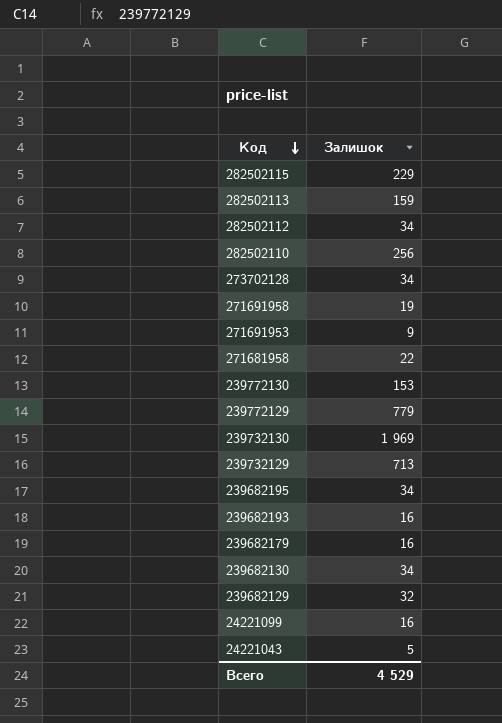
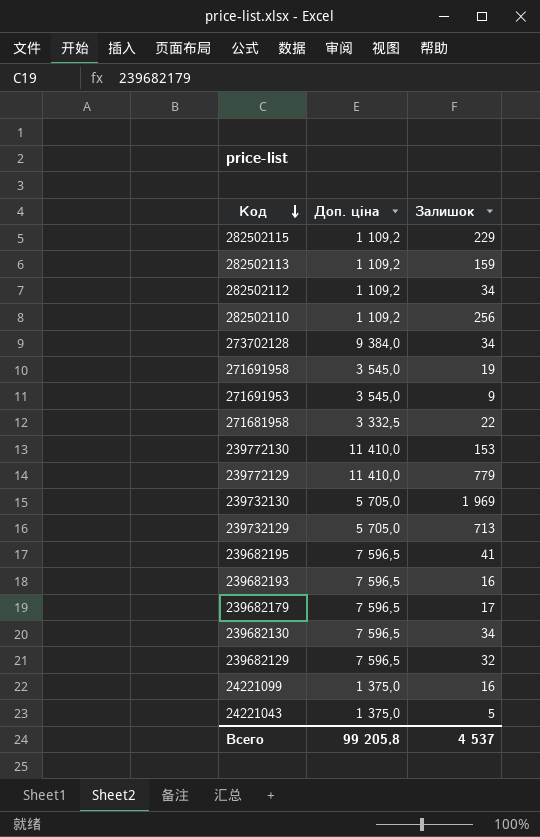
column Доп. ціна | position: none -> 2
239682195 | Залишок: 34 -> 41
239682179 | Залишок: 16 -> 17
Всего | Залишок: 4 529 -> 4 537

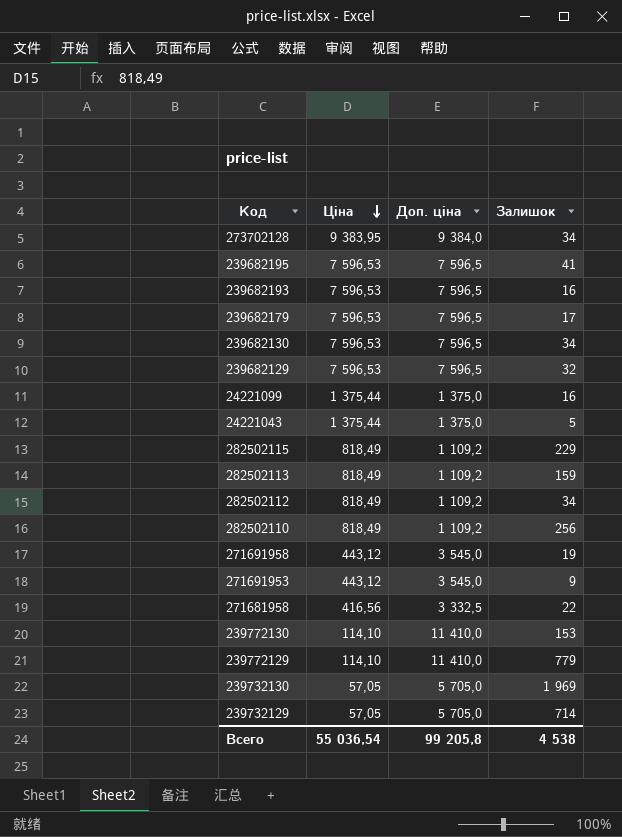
row order: Код descending -> Ціна descending
column Ціна | position: none -> 2
239732129 | Залишок: 713 -> 714
Всего | Залишок: 4 537 -> 4 538

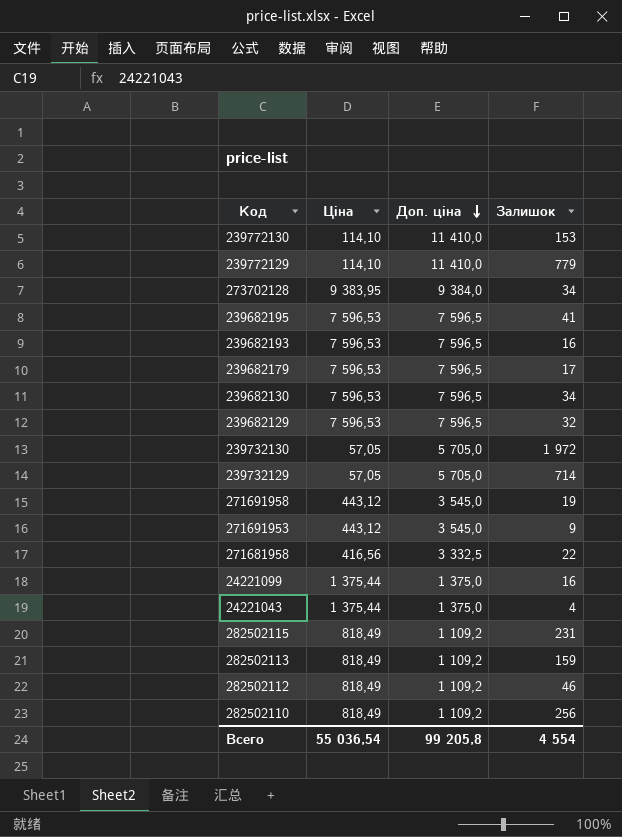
row order: Ціна descending -> Доп. ціна descending
239732130 | Залишок: 1 969 -> 1 972
24221043 | Залишок: 5 -> 4
282502115 | Залишок: 229 -> 231
282502112 | Залишок: 34 -> 46
Всего | Залишок: 4 538 -> 4 554

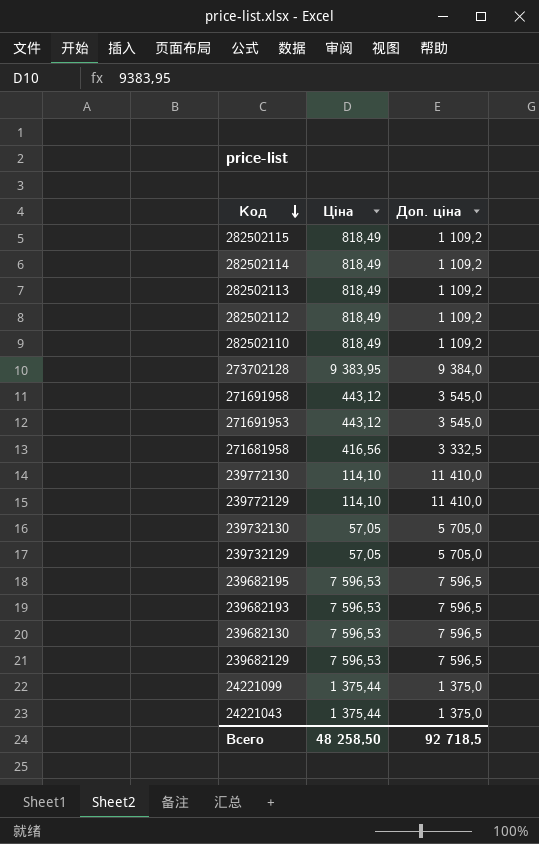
row order: Доп. ціна descending -> Код descending
column Залишок | position: 4 -> none
row 239682179: 7 596,53 | 7 596,5 | 17 -> none
row 282502114: none -> 818,49 | 1 109,2
Всего | Ціна: 55 036,54 -> 48 258,50
Всего | Доп. ціна: 99 205,8 -> 92 718,5

